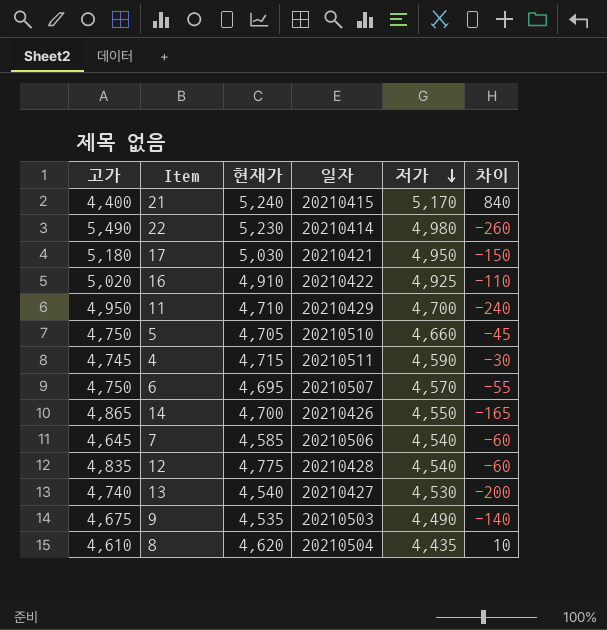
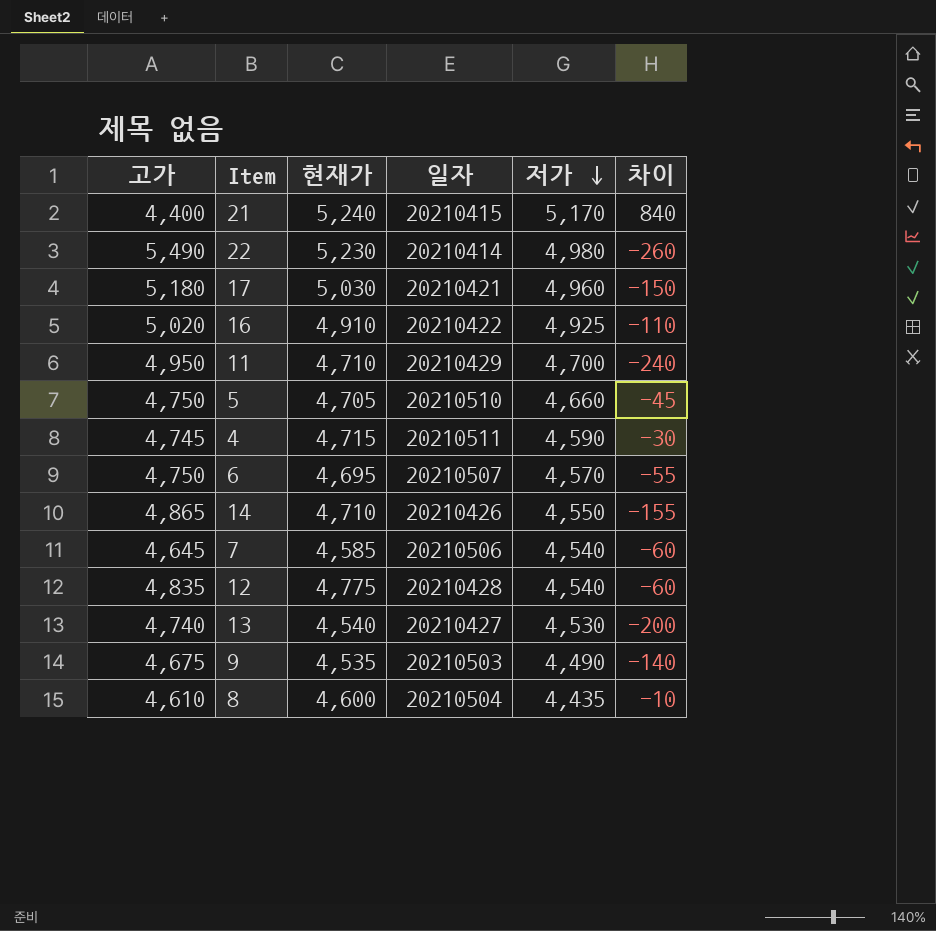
17 | 저가: 4,950 -> 4,960
14 | 현재가: 4,700 -> 4,710
14 | 차이: -165 -> -155
8 | 현재가: 4,620 -> 4,600
8 | 차이: 10 -> -10

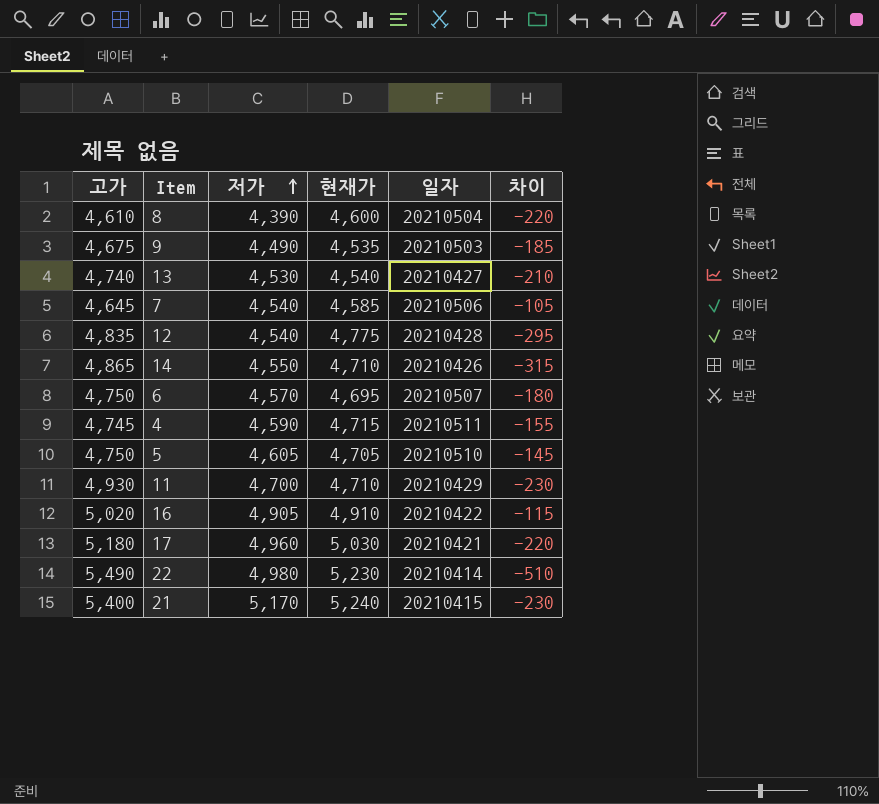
row order: 저가 descending -> 저가 ascending
column 저가 | position: 5 -> 3
column 차이 | formula: [현재가] - [고가] -> [저가] - [고가]
8 | 저가: 4,435 -> 4,390
5 | 저가: 4,660 -> 4,605
11 | 고가: 4,950 -> 4,930
16 | 저가: 4,925 -> 4,905
21 | 고가: 4,400 -> 5,400

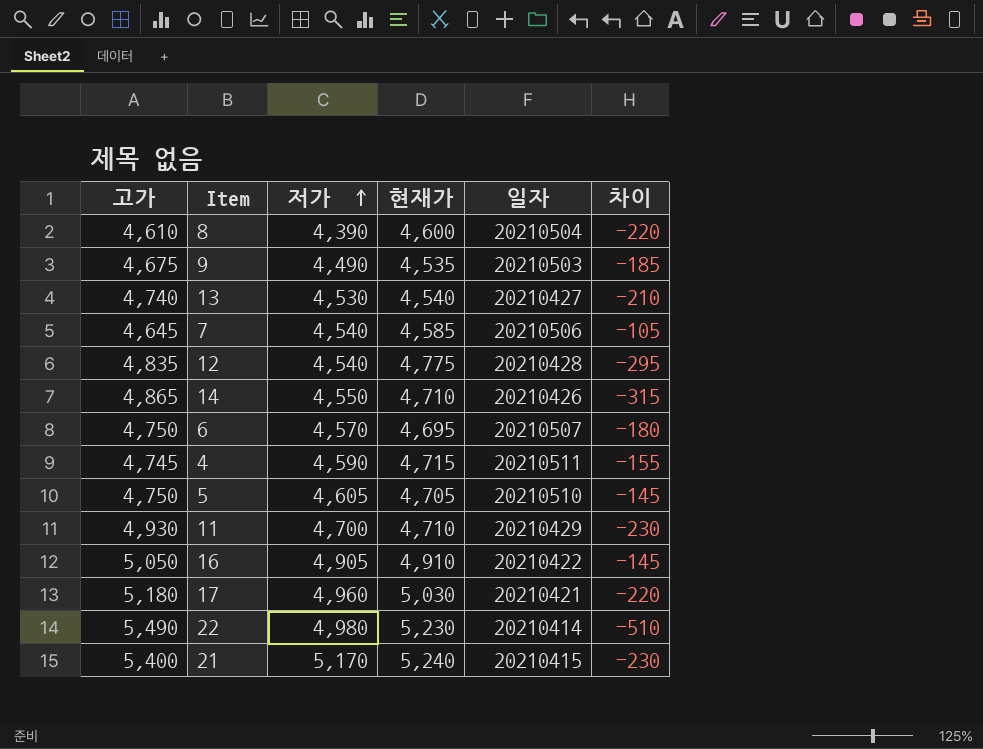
16 | 고가: 5,020 -> 5,050
16 | 차이: -115 -> -145

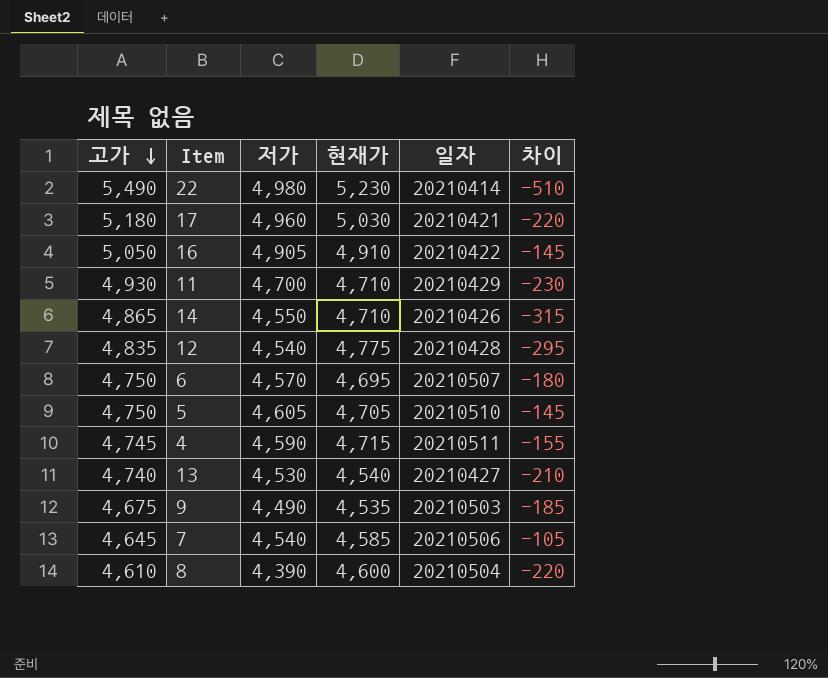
row order: 저가 ascending -> 고가 descending
row 21: 5,400 | 5,170 | 5,240 | 20210415 | -230 -> none

